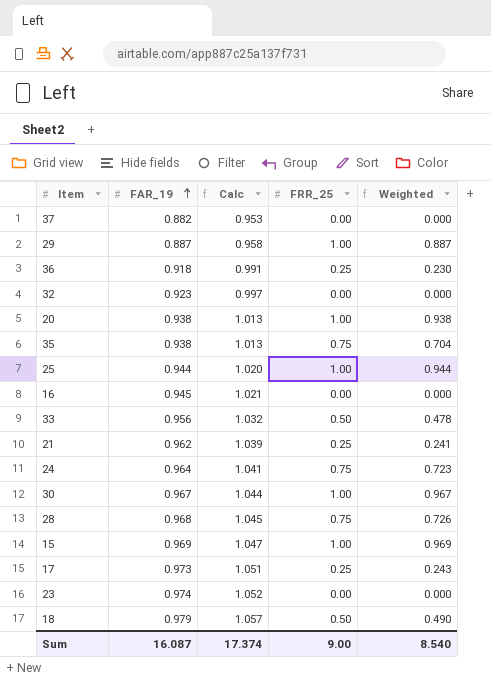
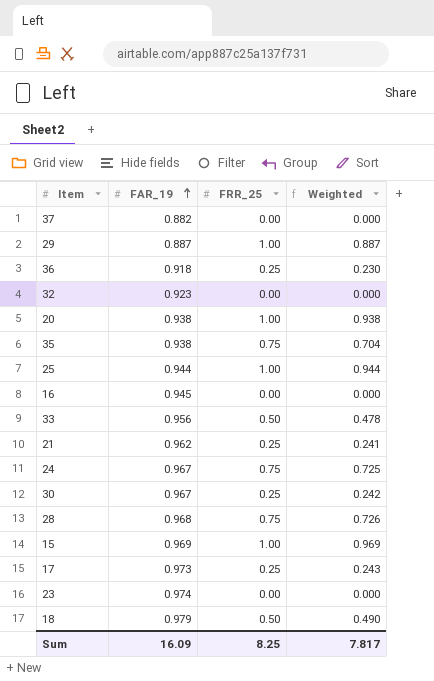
column Calc | formula: [FAR_19] * 1.08 -> none
24 | FAR_19: 0.964 -> 0.967
24 | Weighted: 0.723 -> 0.725
30 | FRR_25: 1.00 -> 0.25
30 | Weighted: 0.967 -> 0.242
Sum | FAR_19: 16.087 -> 16.09
Sum | FRR_25: 9.00 -> 8.25
Sum | Weighted: 8.540 -> 7.817

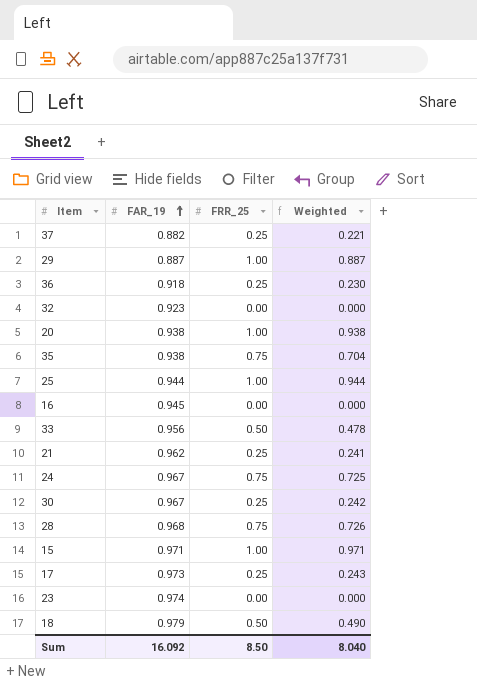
37 | FRR_25: 0.00 -> 0.25
37 | Weighted: 0.000 -> 0.221
15 | FAR_19: 0.969 -> 0.971
15 | Weighted: 0.969 -> 0.971
Sum | FAR_19: 16.09 -> 16.092
Sum | FRR_25: 8.25 -> 8.50
Sum | Weighted: 7.817 -> 8.040

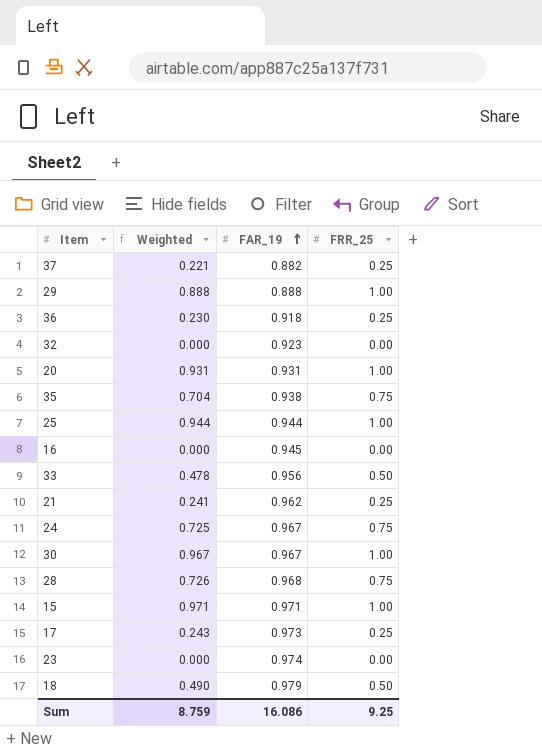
column Weighted | position: 4 -> 2
29 | Weighted: 0.887 -> 0.888
29 | FAR_19: 0.887 -> 0.888
20 | Weighted: 0.938 -> 0.931
20 | FAR_19: 0.938 -> 0.931
30 | Weighted: 0.242 -> 0.967
30 | FRR_25: 0.25 -> 1.00
Sum | Weighted: 8.040 -> 8.759
Sum | FAR_19: 16.092 -> 16.086
Sum | FRR_25: 8.50 -> 9.25

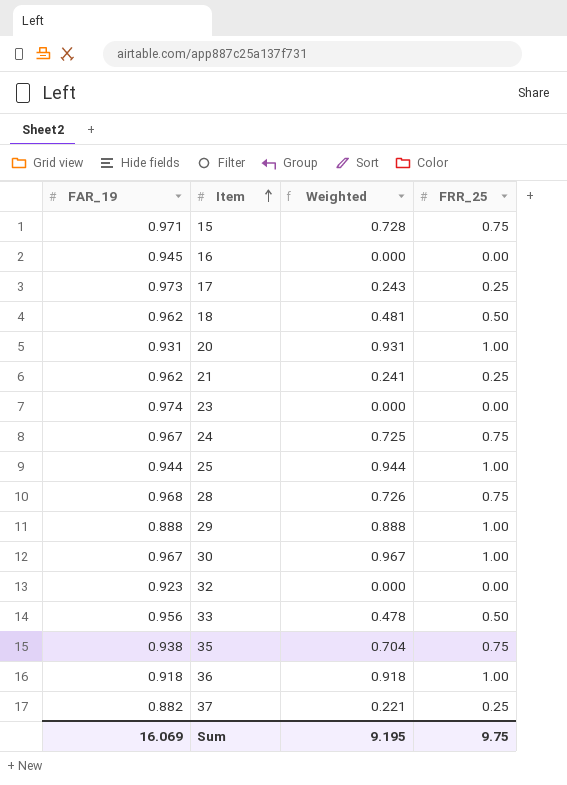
row order: FAR_19 ascending -> Item ascending
column FAR_19 | position: 3 -> 1
15 | Weighted: 0.971 -> 0.728
15 | FRR_25: 1.00 -> 0.75
18 | FAR_19: 0.979 -> 0.962
18 | Weighted: 0.490 -> 0.481
36 | Weighted: 0.230 -> 0.918
36 | FRR_25: 0.25 -> 1.00
Sum | FAR_19: 16.086 -> 16.069
Sum | Weighted: 8.759 -> 9.195
Sum | FRR_25: 9.25 -> 9.75

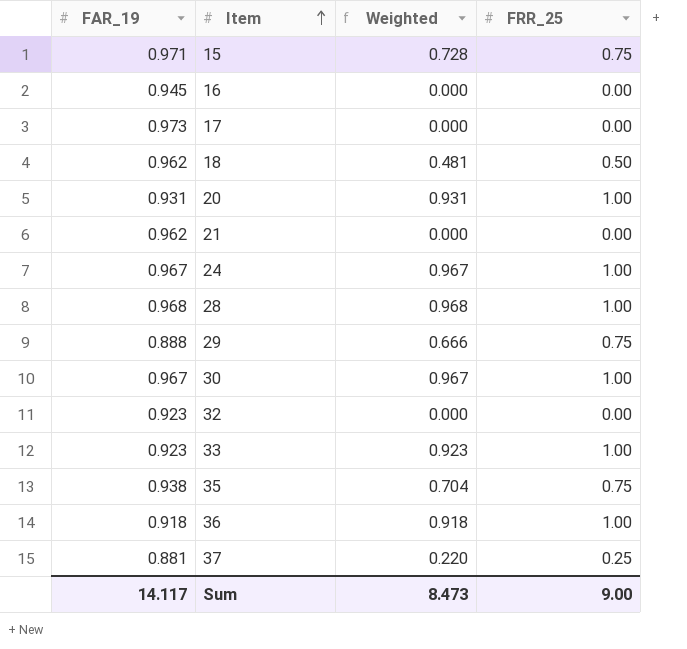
row 23: 0.974 | 0.000 | 0.00 -> none
row 25: 0.944 | 0.944 | 1.00 -> none
17 | Weighted: 0.243 -> 0.000
17 | FRR_25: 0.25 -> 0.00
21 | Weighted: 0.241 -> 0.000
21 | FRR_25: 0.25 -> 0.00
24 | Weighted: 0.725 -> 0.967
24 | FRR_25: 0.75 -> 1.00
28 | Weighted: 0.726 -> 0.968
28 | FRR_25: 0.75 -> 1.00
29 | Weighted: 0.888 -> 0.666
29 | FRR_25: 1.00 -> 0.75
33 | FAR_19: 0.956 -> 0.923
33 | Weighted: 0.478 -> 0.923
33 | FRR_25: 0.50 -> 1.00
37 | FAR_19: 0.882 -> 0.881
37 | Weighted: 0.221 -> 0.220
Sum | FAR_19: 16.069 -> 14.117
Sum | Weighted: 9.195 -> 8.473
Sum | FRR_25: 9.75 -> 9.00

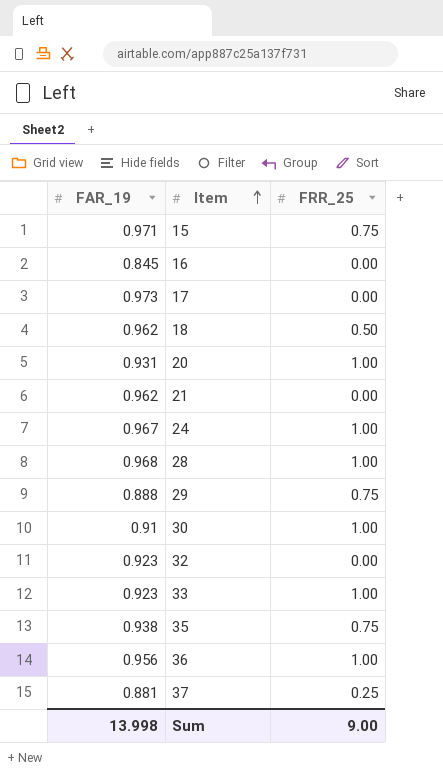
column Weighted | formula: [FAR_19] * [FRR_25] -> none
16 | FAR_19: 0.945 -> 0.845
30 | FAR_19: 0.967 -> 0.91
36 | FAR_19: 0.918 -> 0.956
Sum | FAR_19: 14.117 -> 13.998

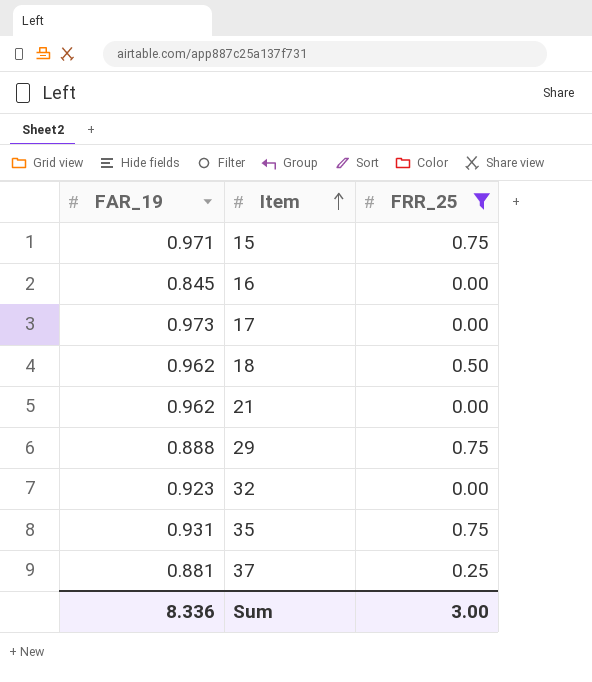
filter: none -> FRR_25 != 1.00
35 | FAR_19: 0.938 -> 0.931
Sum | FAR_19: 13.998 -> 8.336
Sum | FRR_25: 9.00 -> 3.00

